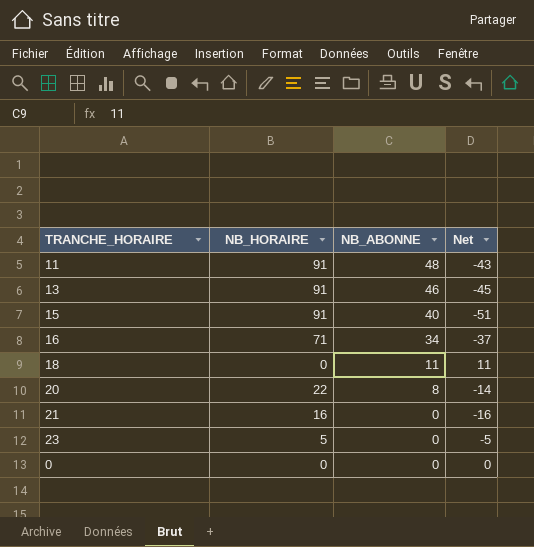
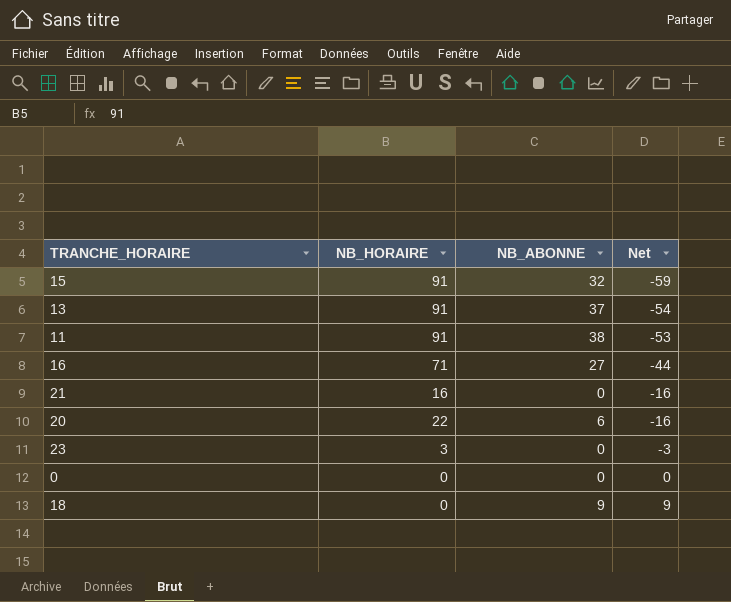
row order: NB_ABONNE descending -> Net ascending
15 | NB_ABONNE: 40 -> 32
15 | Net: -51 -> -59
13 | NB_ABONNE: 46 -> 37
13 | Net: -45 -> -54
11 | NB_ABONNE: 48 -> 38
11 | Net: -43 -> -53
16 | NB_ABONNE: 34 -> 27
16 | Net: -37 -> -44
20 | NB_ABONNE: 8 -> 6
20 | Net: -14 -> -16
23 | NB_HORAIRE: 5 -> 3
23 | Net: -5 -> -3
18 | NB_ABONNE: 11 -> 9
18 | Net: 11 -> 9

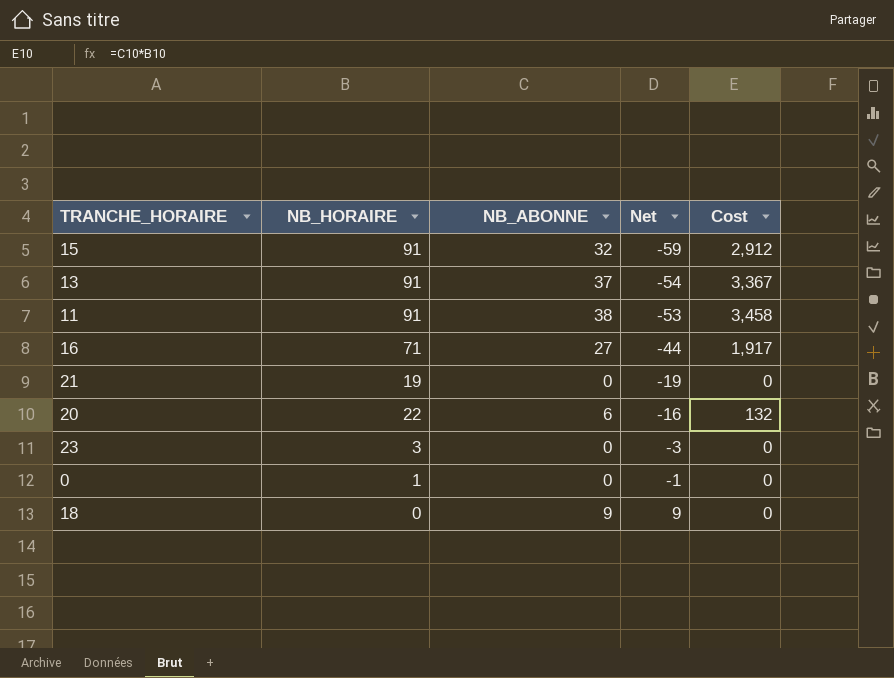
column Cost | formula: none -> [NB_HORAIRE] * [NB_ABONNE]
21 | NB_HORAIRE: 16 -> 19
21 | Net: -16 -> -19
0 | NB_HORAIRE: 0 -> 1
0 | Net: 0 -> -1

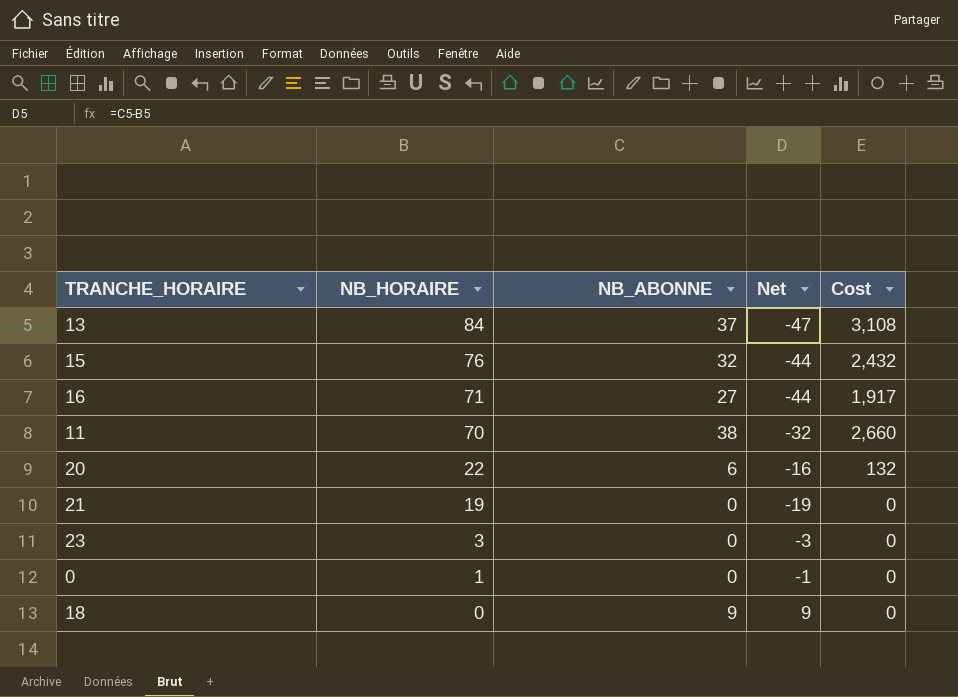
row order: Net ascending -> NB_HORAIRE descending
13 | NB_HORAIRE: 91 -> 84
13 | Net: -54 -> -47
13 | Cost: 3,367 -> 3,108
15 | NB_HORAIRE: 91 -> 76
15 | Net: -59 -> -44
15 | Cost: 2,912 -> 2,432
11 | NB_HORAIRE: 91 -> 70
11 | Net: -53 -> -32
11 | Cost: 3,458 -> 2,660

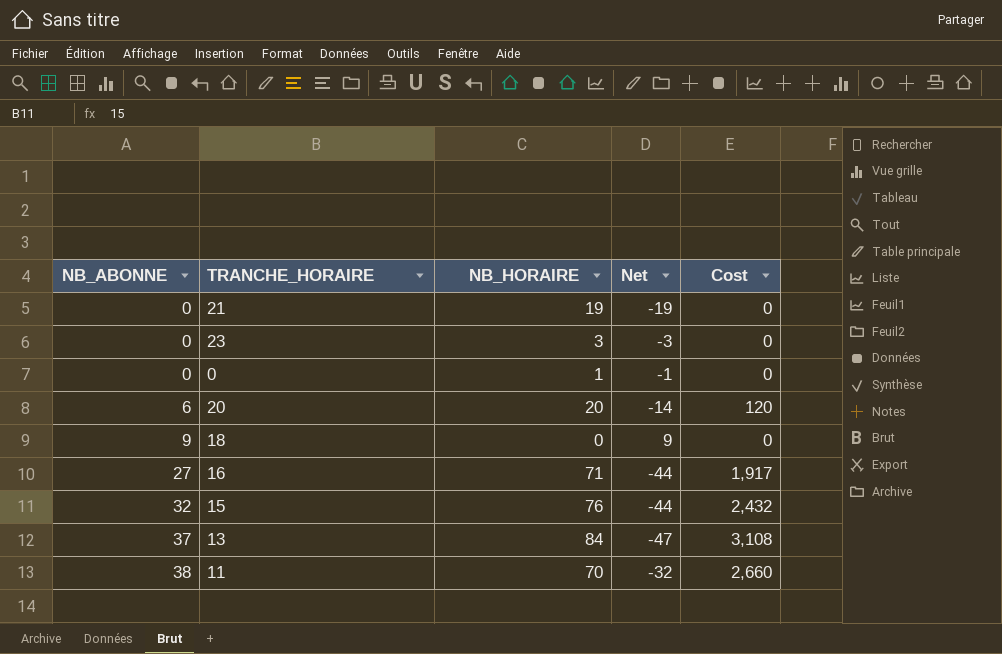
row order: NB_HORAIRE descending -> NB_ABONNE ascending
column NB_ABONNE | position: 3 -> 1
20 | NB_HORAIRE: 22 -> 20
20 | Net: -16 -> -14
20 | Cost: 132 -> 120

